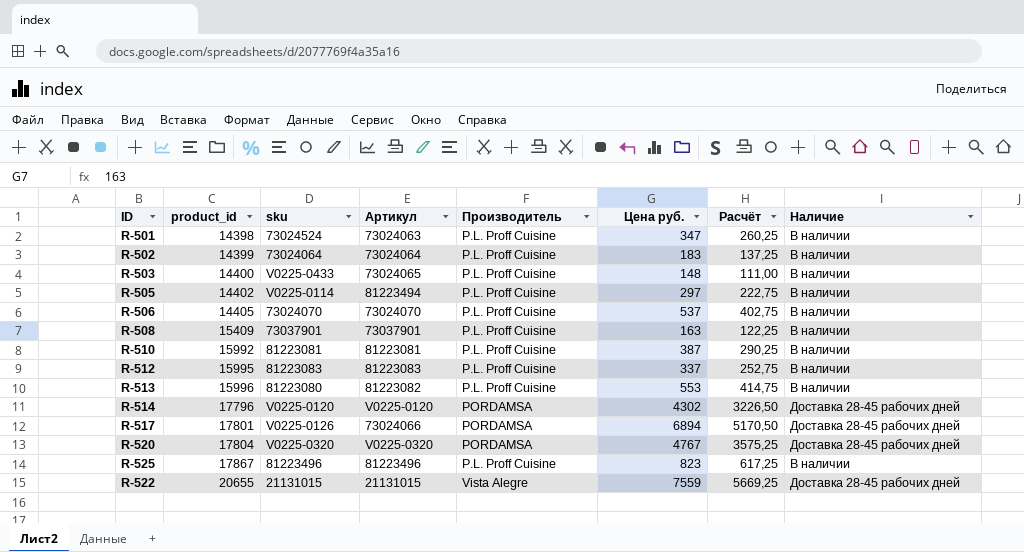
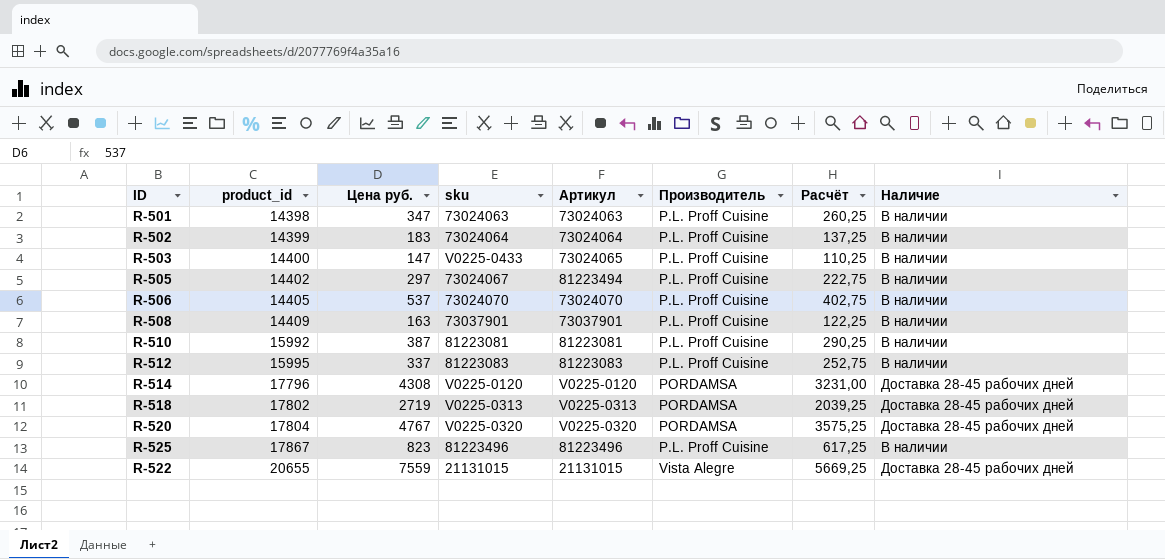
column Цена руб. | position: 6 -> 3
row R-513: 15996 | 81223080 | 81223082 | P.L. Proff Cuisine | 553 | 414,75 | В наличии -> none
row R-517: 17801 | V0225-0126 | 73024066 | PORDAMSA | 6894 | 5170,50 | Доставка 28-45 рабочих дней -> none
R-501 | sku: 73024524 -> 73024063
R-503 | Цена руб.: 148 -> 147
R-503 | Расчёт: 111,00 -> 110,25
R-505 | sku: V0225-0114 -> 73024067
R-508 | product_id: 15409 -> 14409
R-514 | Цена руб.: 4302 -> 4308
R-514 | Расчёт: 3226,50 -> 3231,00
row R-518: none -> 17802 | 2719 | V0225-0313 | V0225-0313 | PORDAMSA | 2039,25 | Доставка 28-45 рабочих дней

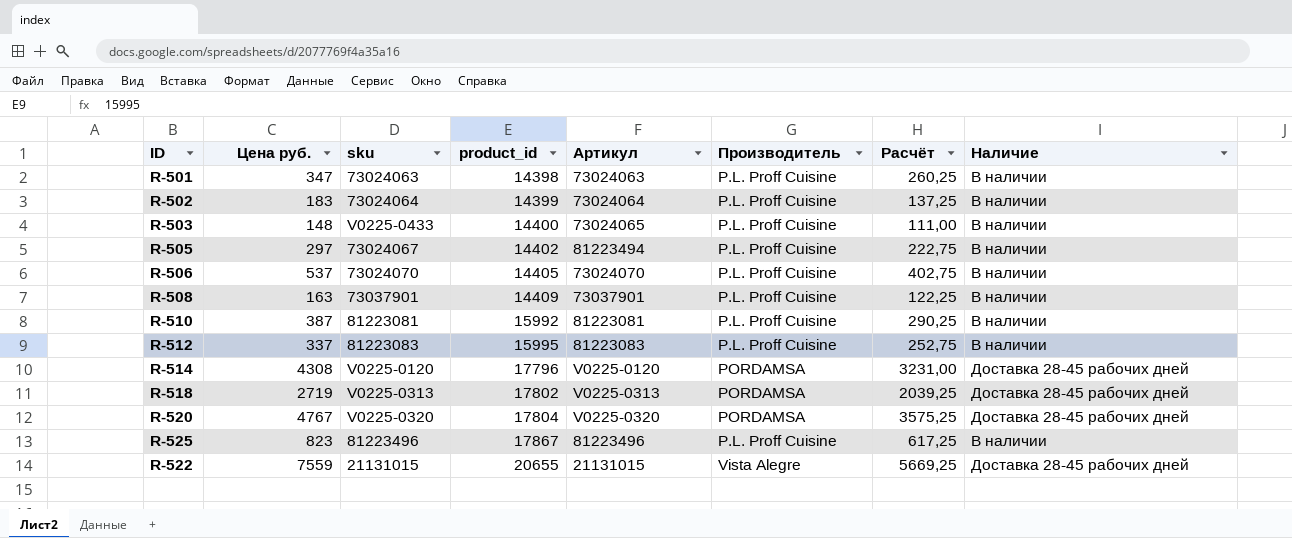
column product_id | position: 2 -> 4
R-503 | Цена руб.: 147 -> 148
R-503 | Расчёт: 110,25 -> 111,00

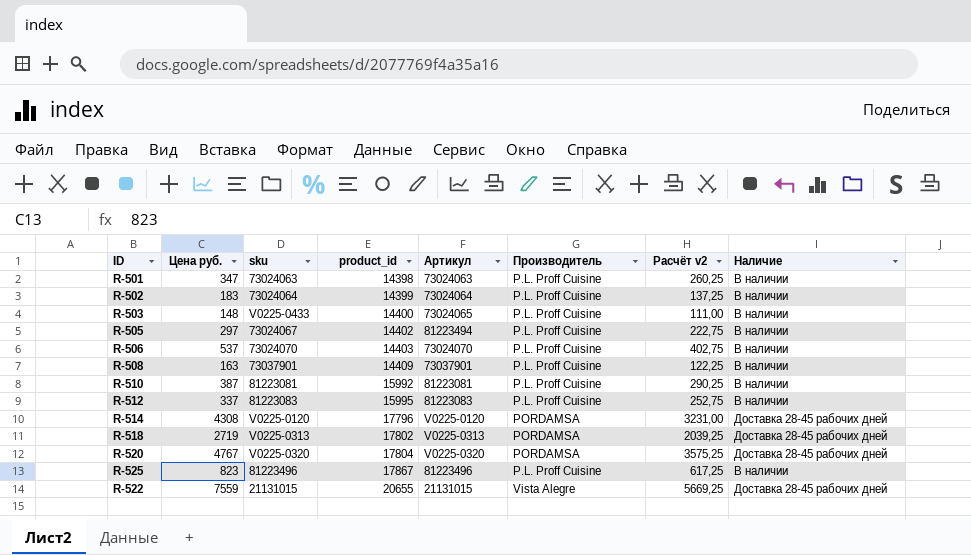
column name: Расчёт -> Расчёт v2
R-506 | product_id: 14405 -> 14403

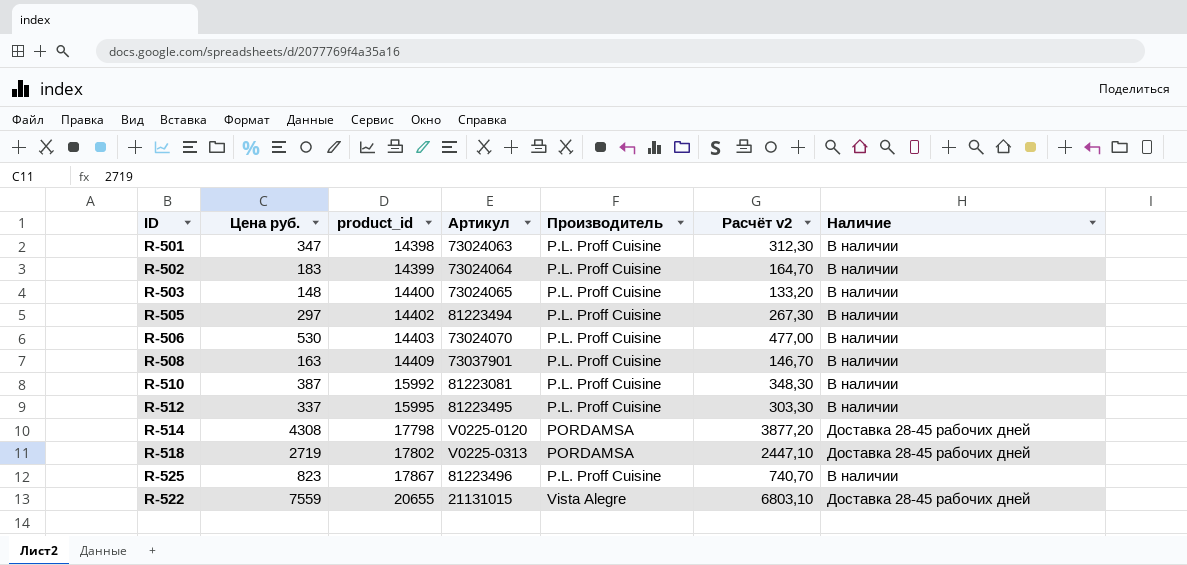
column sku | position: 3 -> none
column Расчёт v2 | formula: [Цена руб.] * 0,75 -> [Цена руб.] * 0,9
row R-520: 4767 | V0225-0320 | 17804 | V0225-0320 | PORDAMSA | 3575,25 | Доставка 28-45 рабочих дней -> none
R-506 | Цена руб.: 537 -> 530
R-512 | Артикул: 81223083 -> 81223495
R-514 | product_id: 17796 -> 17798

